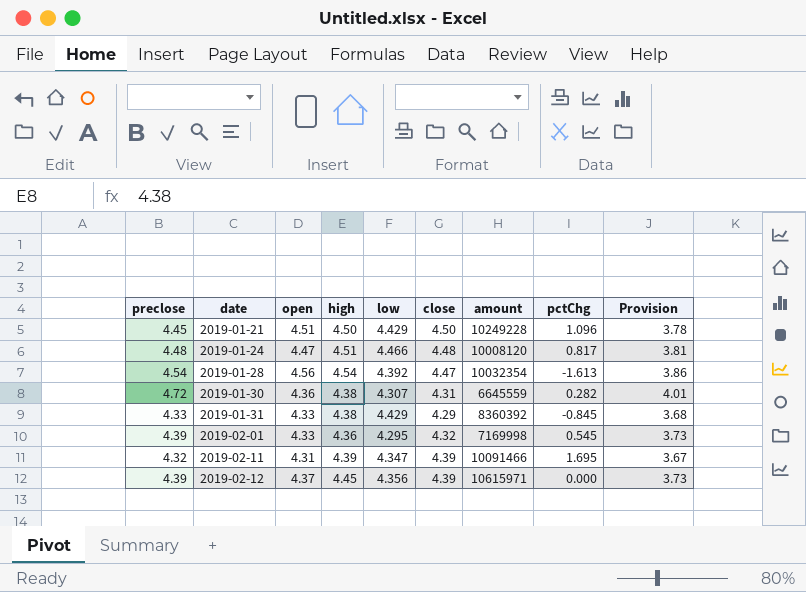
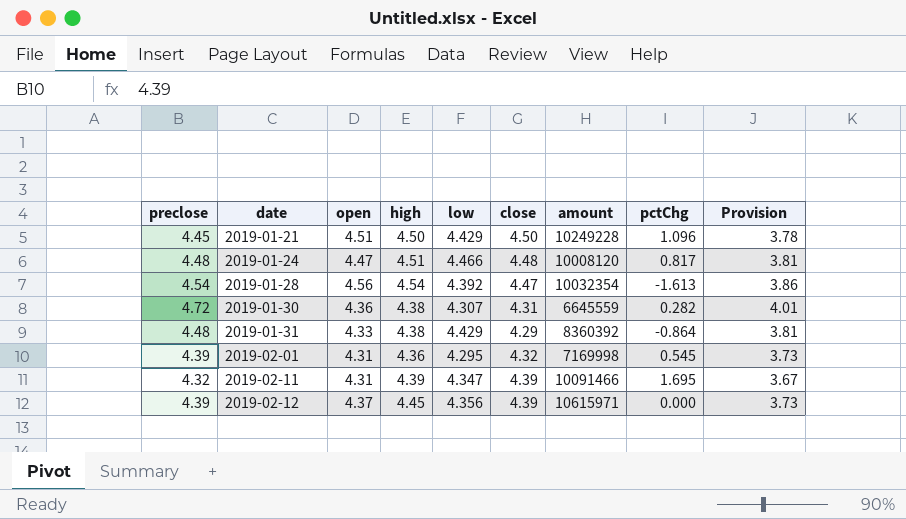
2019-01-31 | preclose: 4.33 -> 4.48
2019-01-31 | pctChg: -0.845 -> -0.864
2019-01-31 | Provision: 3.68 -> 3.81
2019-02-01 | open: 4.33 -> 4.31

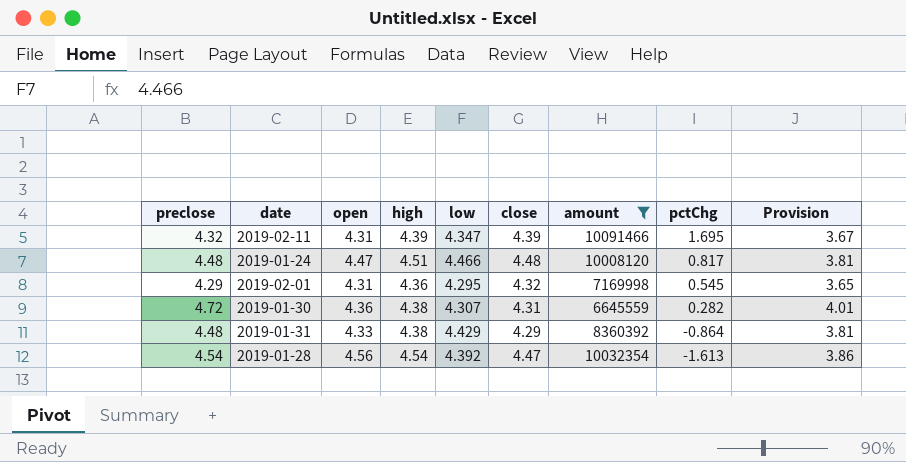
filter: none -> amount <= 10091466
row order: date ascending -> pctChg descending
2019-02-01 | preclose: 4.39 -> 4.29
2019-02-01 | Provision: 3.73 -> 3.65

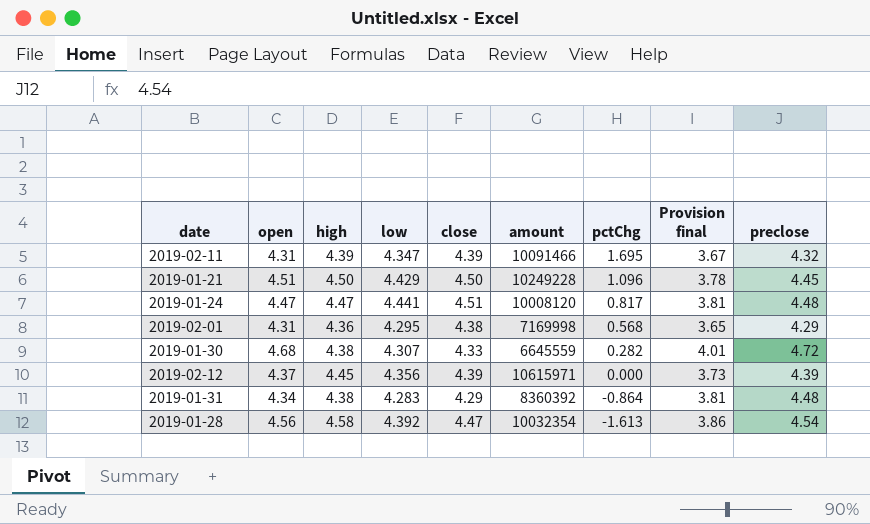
filter: amount <= 10091466 -> none
column name: Provision -> Provision final
column preclose | position: 1 -> 9
2019-01-24 | high: 4.51 -> 4.47
2019-01-24 | low: 4.466 -> 4.441
2019-01-24 | close: 4.48 -> 4.51
2019-02-01 | close: 4.32 -> 4.38
2019-02-01 | pctChg: 0.545 -> 0.568
2019-01-30 | open: 4.36 -> 4.68
2019-01-30 | close: 4.31 -> 4.33
2019-01-31 | open: 4.33 -> 4.34
2019-01-31 | low: 4.429 -> 4.283
2019-01-28 | high: 4.54 -> 4.58

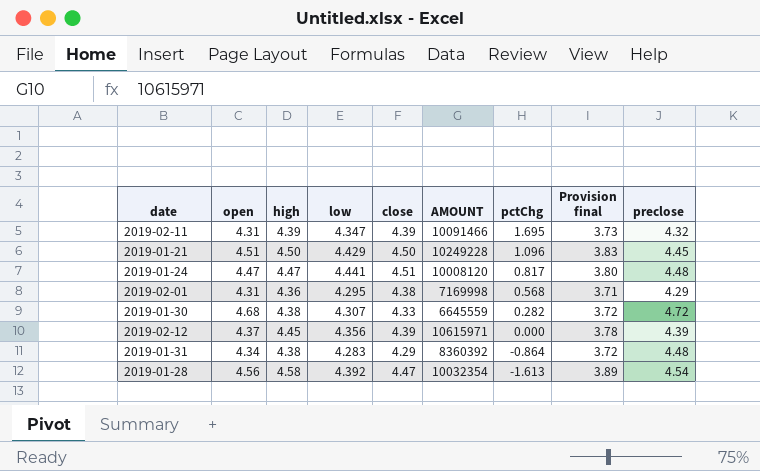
column name: amount -> AMOUNT
column Provision final | formula: [preclose] * 0.85 -> [high] * 0.85

